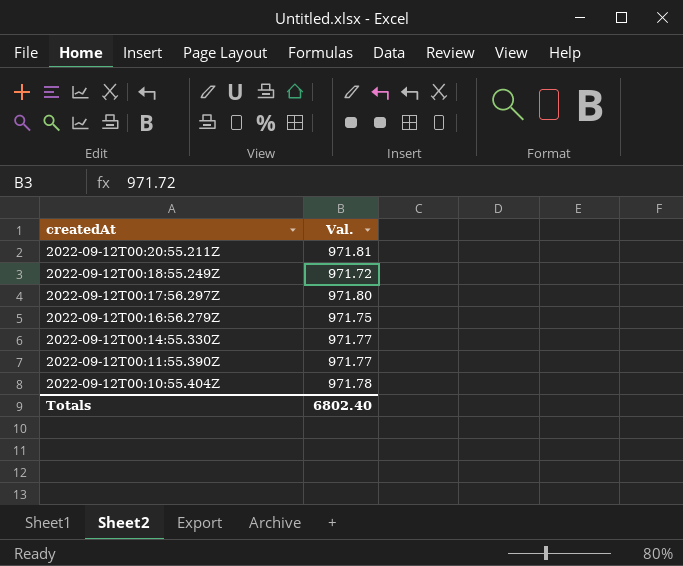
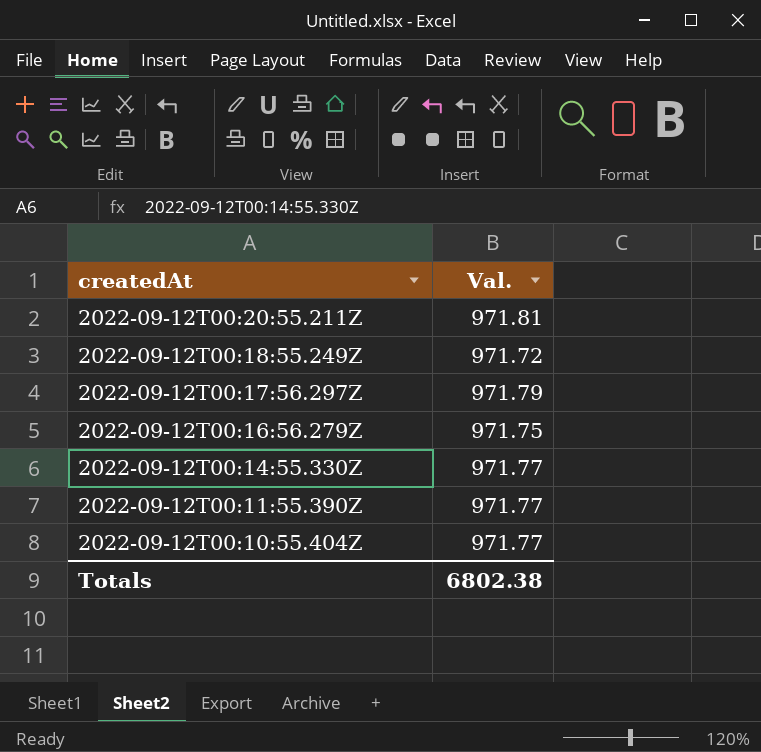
2022-09-12T00:17:56.297Z | Val.: 971.80 -> 971.79
2022-09-12T00:10:55.404Z | Val.: 971.78 -> 971.77
Totals | Val.: 6802.40 -> 6802.38

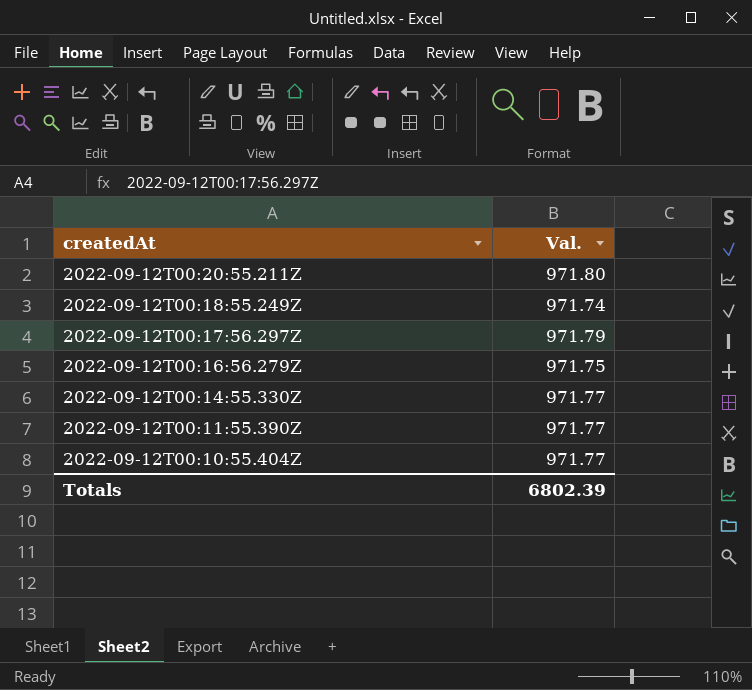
2022-09-12T00:20:55.211Z | Val.: 971.81 -> 971.80
2022-09-12T00:18:55.249Z | Val.: 971.72 -> 971.74
Totals | Val.: 6802.38 -> 6802.39

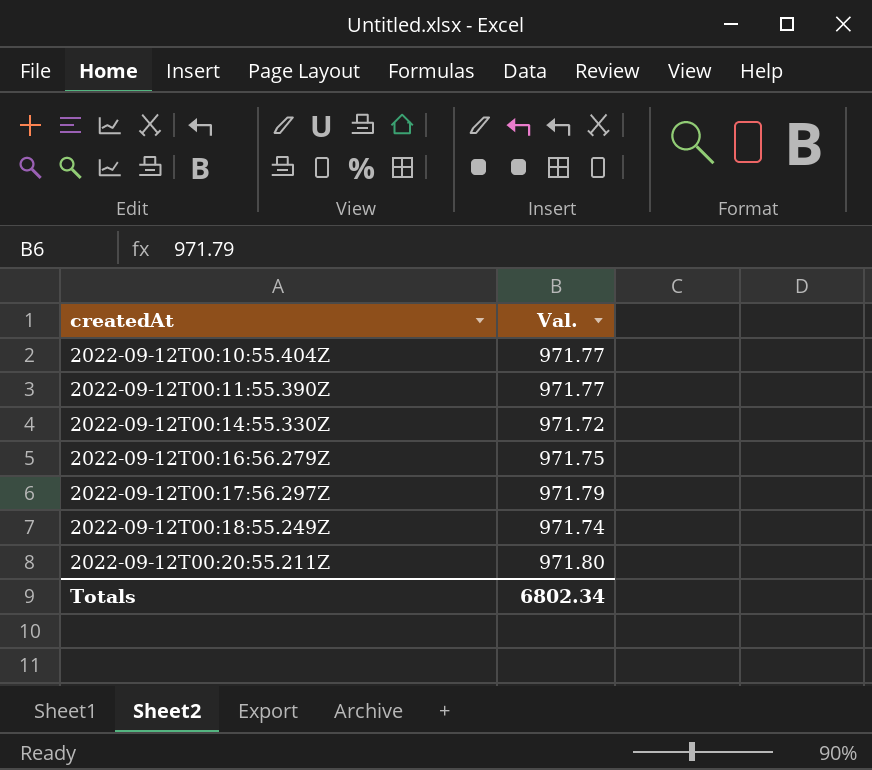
row order: createdAt descending -> createdAt ascending
2022-09-12T00:14:55.330Z | Val.: 971.77 -> 971.72
Totals | Val.: 6802.39 -> 6802.34

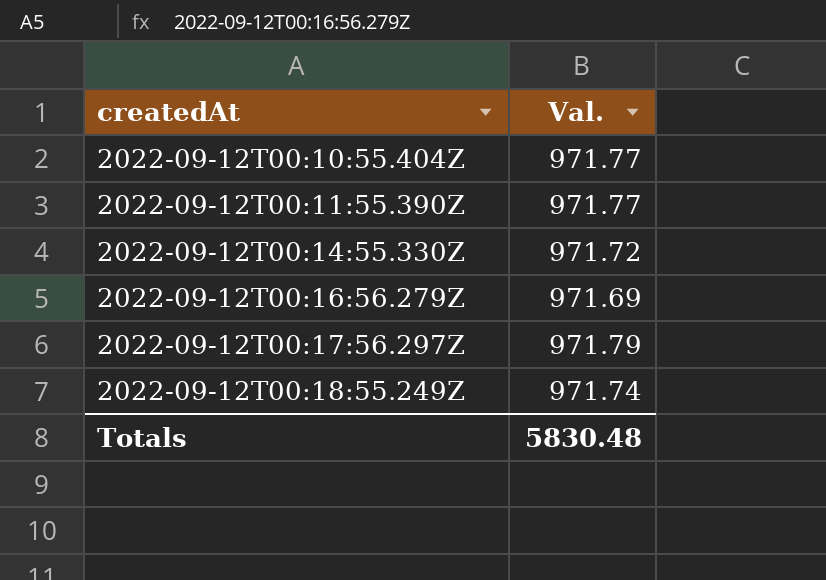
row 2022-09-12T00:20:55.211Z: 971.80 -> none
2022-09-12T00:16:56.279Z | Val.: 971.75 -> 971.69
Totals | Val.: 6802.34 -> 5830.48

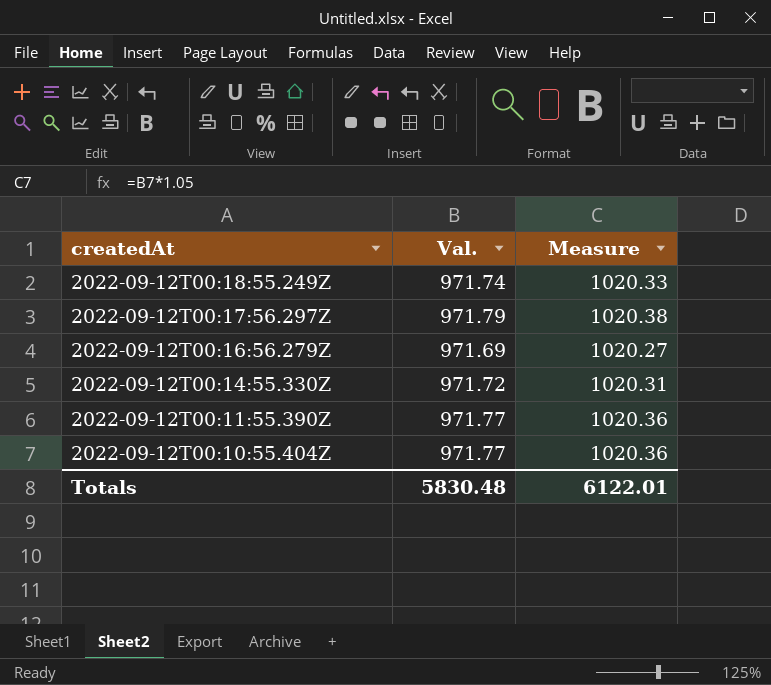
row order: createdAt ascending -> createdAt descending
column Measure | formula: none -> [Val.] * 1.05

